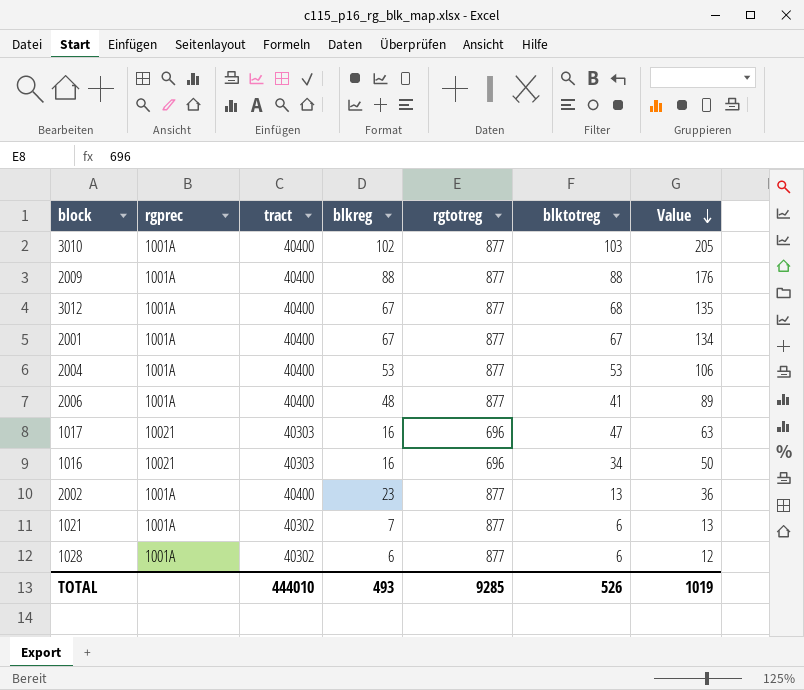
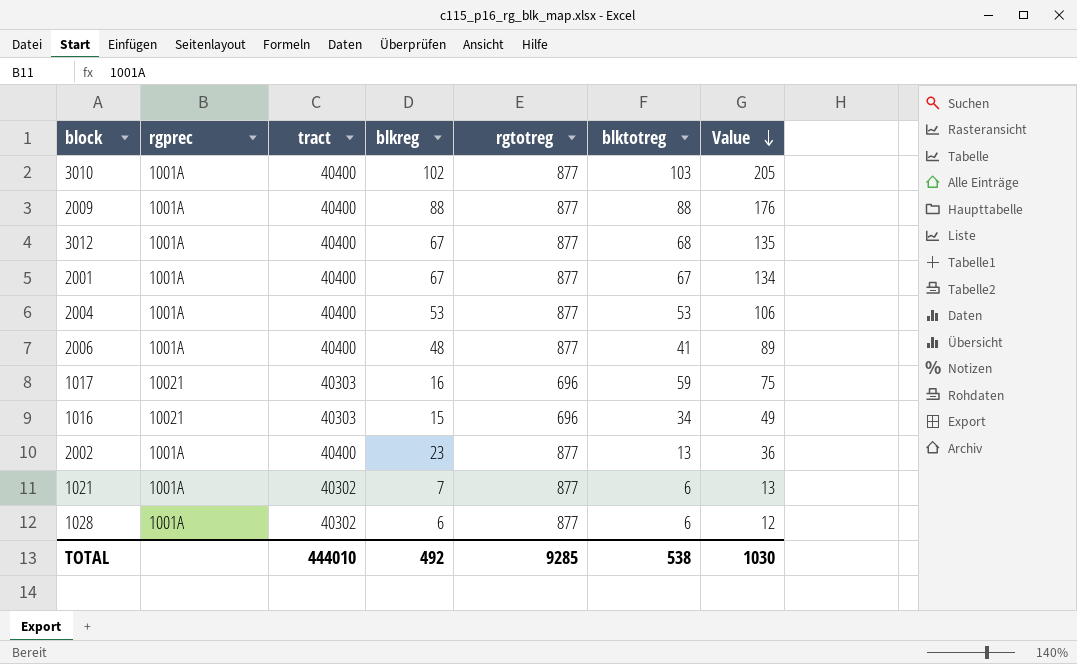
1017 | blktotreg: 47 -> 59
1017 | Value: 63 -> 75
1016 | blkreg: 16 -> 15
1016 | Value: 50 -> 49
TOTAL | blkreg: 493 -> 492
TOTAL | blktotreg: 526 -> 538
TOTAL | Value: 1019 -> 1030

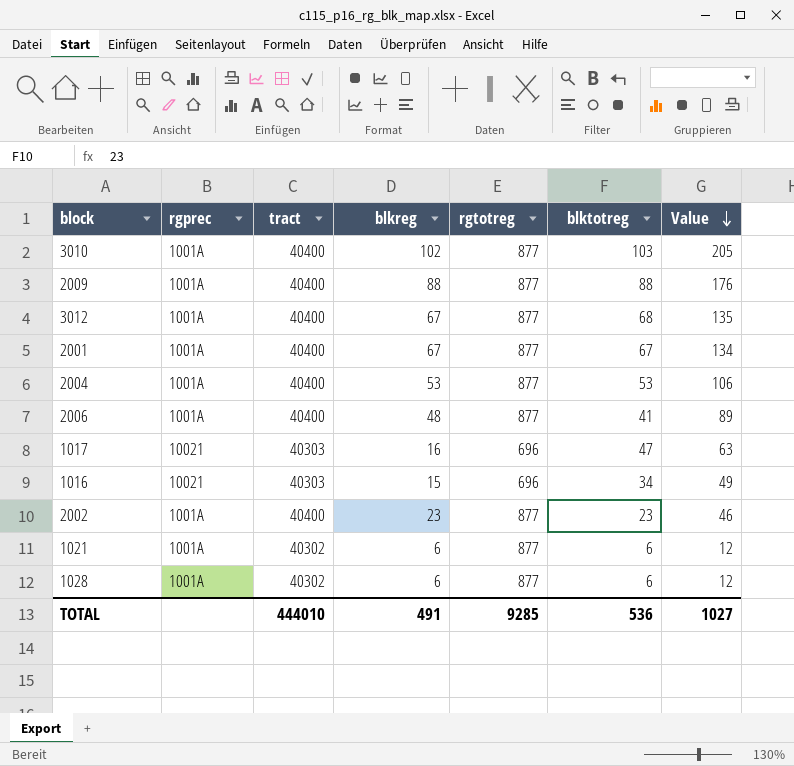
1017 | blktotreg: 59 -> 47
1017 | Value: 75 -> 63
2002 | blktotreg: 13 -> 23
2002 | Value: 36 -> 46
1021 | blkreg: 7 -> 6
1021 | Value: 13 -> 12
TOTAL | blkreg: 492 -> 491
TOTAL | blktotreg: 538 -> 536
TOTAL | Value: 1030 -> 1027

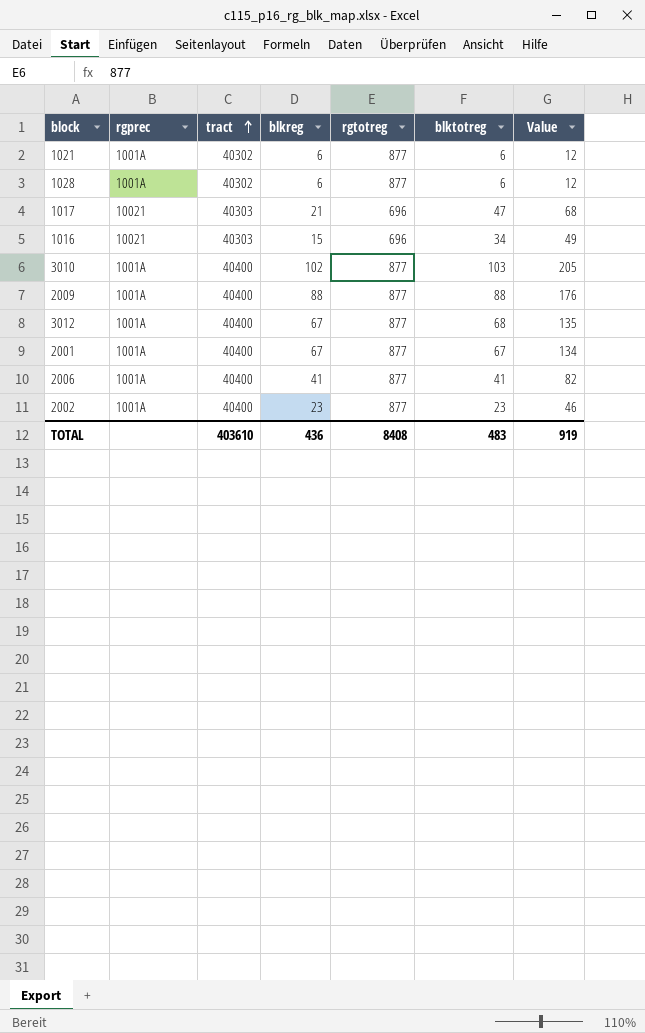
row order: Value descending -> tract ascending
row 2004: 1001A | 40400 | 53 | 877 | 53 | 106 -> none
1017 | blkreg: 16 -> 21
1017 | Value: 63 -> 68
2006 | blkreg: 48 -> 41
2006 | Value: 89 -> 82
TOTAL | tract: 444010 -> 403610
TOTAL | blkreg: 491 -> 436
TOTAL | rgtotreg: 9285 -> 8408
TOTAL | blktotreg: 536 -> 483
TOTAL | Value: 1027 -> 919

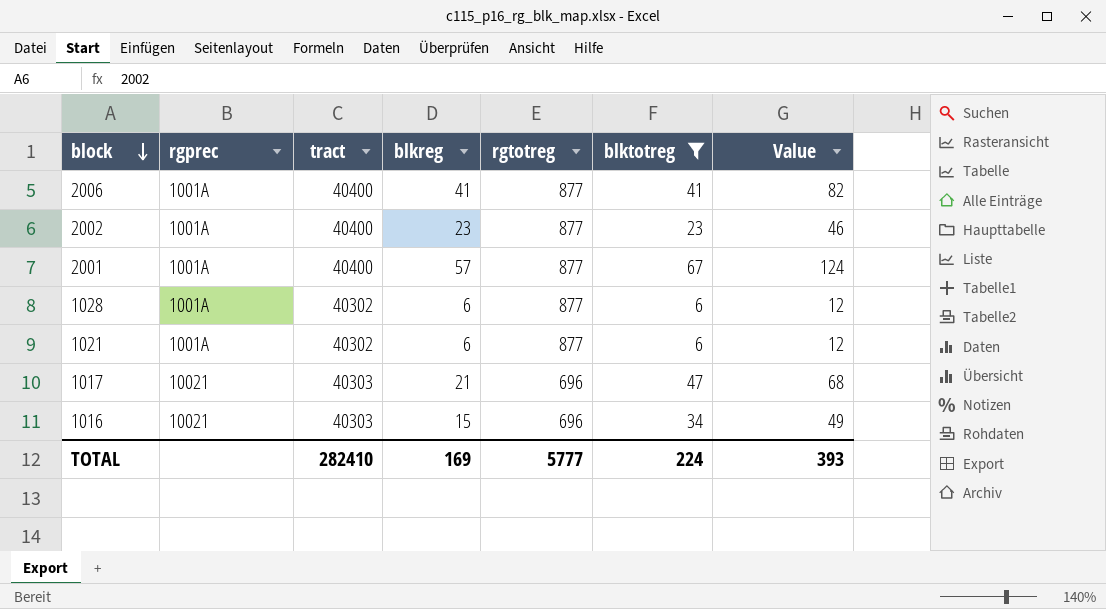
filter: none -> blktotreg <= 67
row order: tract ascending -> block descending
2001 | blkreg: 67 -> 57
2001 | Value: 134 -> 124
TOTAL | tract: 403610 -> 282410
TOTAL | blkreg: 436 -> 169
TOTAL | rgtotreg: 8408 -> 5777
TOTAL | blktotreg: 483 -> 224
TOTAL | Value: 919 -> 393

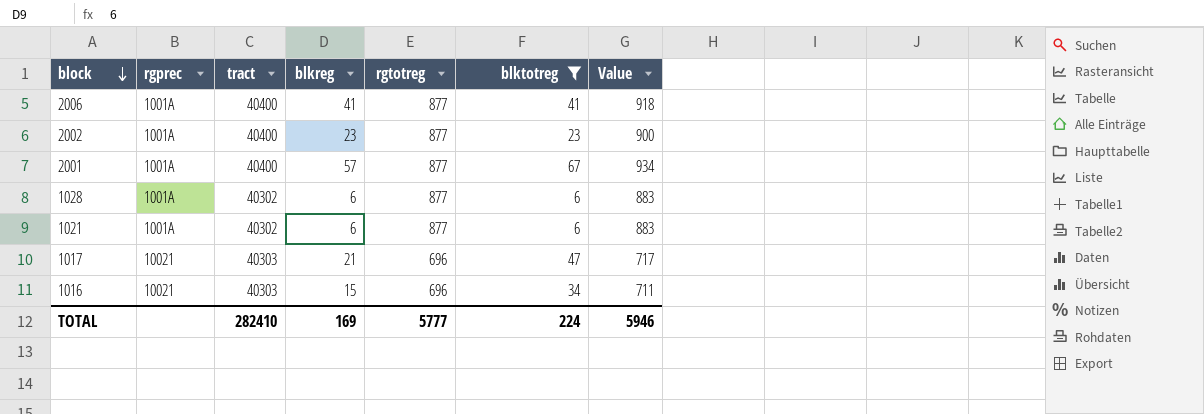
column Value | formula: [blkreg] + [blktotreg] -> [blkreg] + [rgtotreg]
TOTAL | Value: 393 -> 5946

